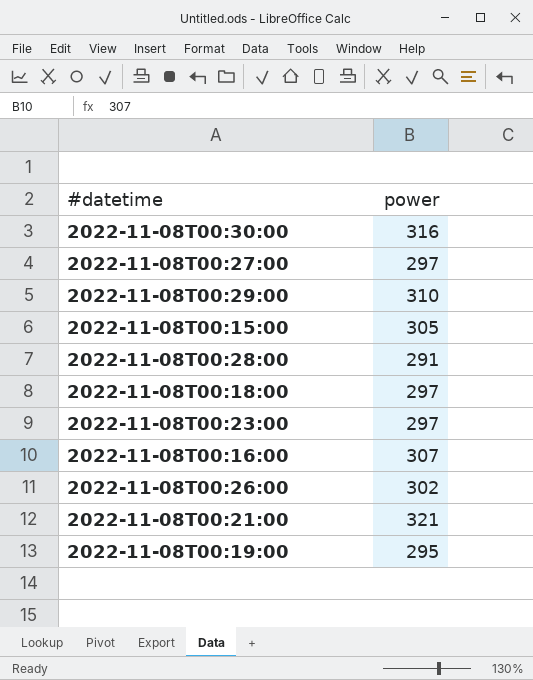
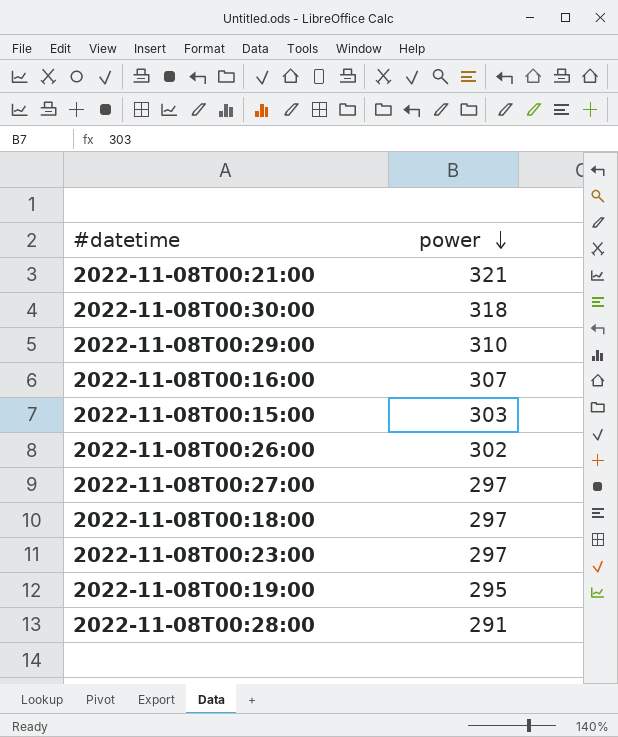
row order: none -> power descending
2022-11-08T00:30:00 | power: 316 -> 318
2022-11-08T00:15:00 | power: 305 -> 303

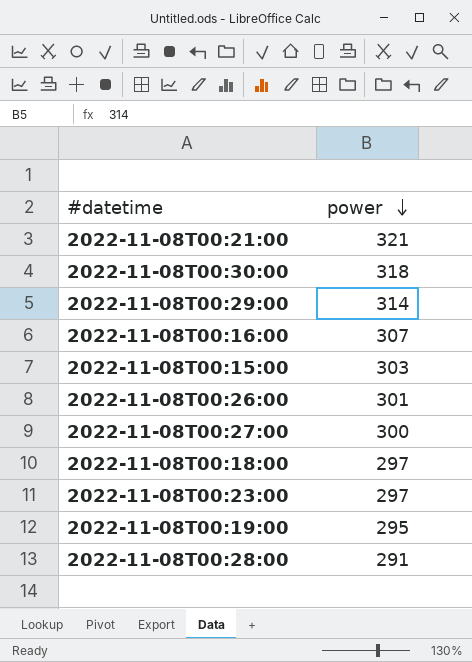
2022-11-08T00:29:00 | power: 310 -> 314
2022-11-08T00:26:00 | power: 302 -> 301
2022-11-08T00:27:00 | power: 297 -> 300

